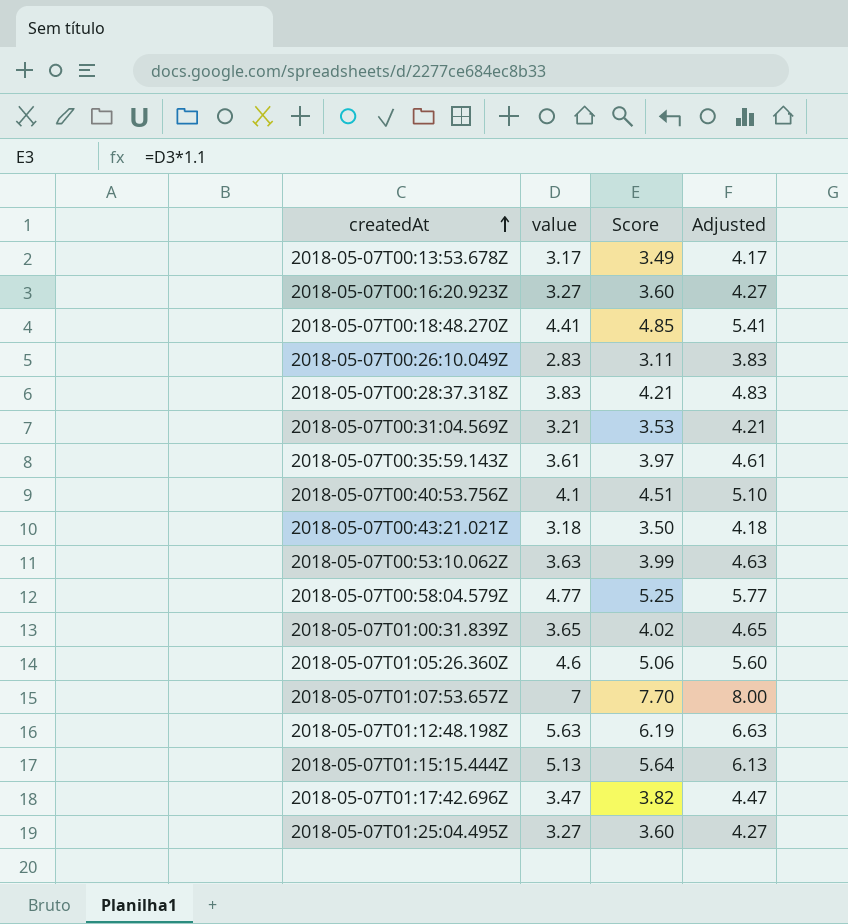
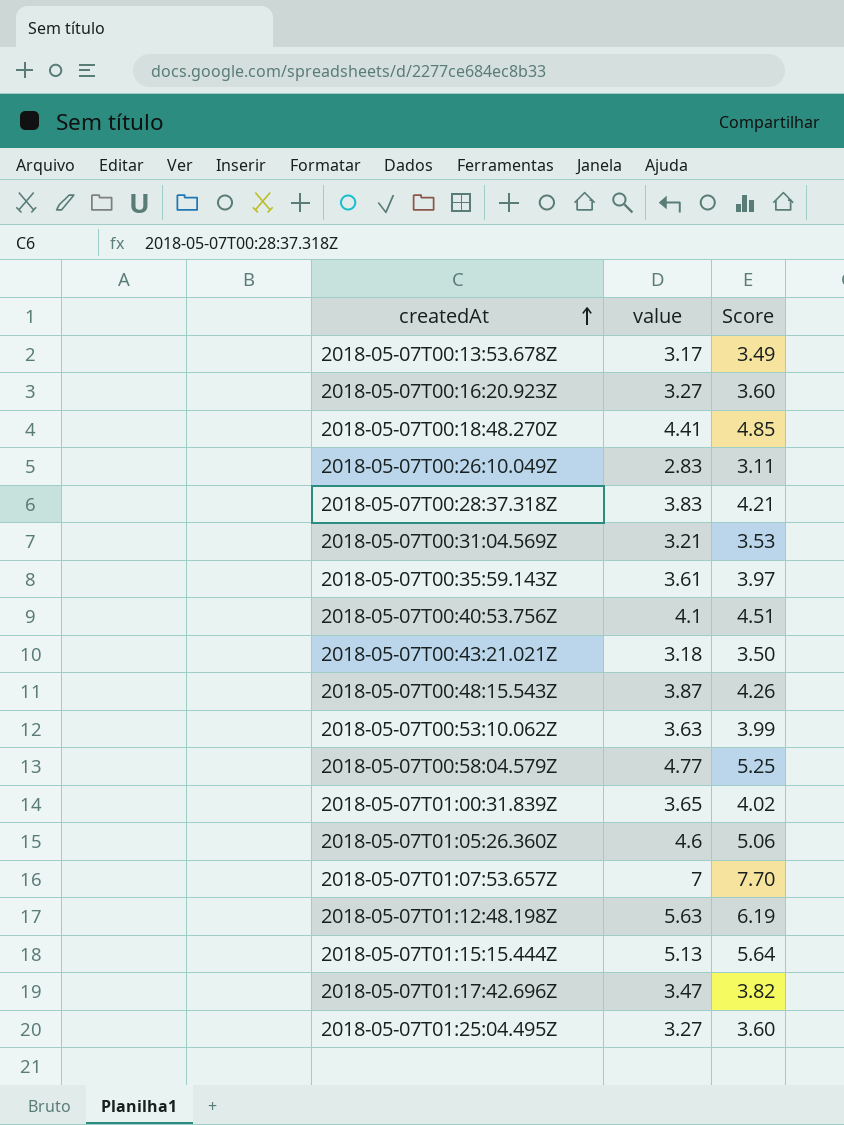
column Adjusted | formula: [value] + 1 -> none
row 2018-05-07T00:48:15.543Z: none -> 3.87 | 4.26

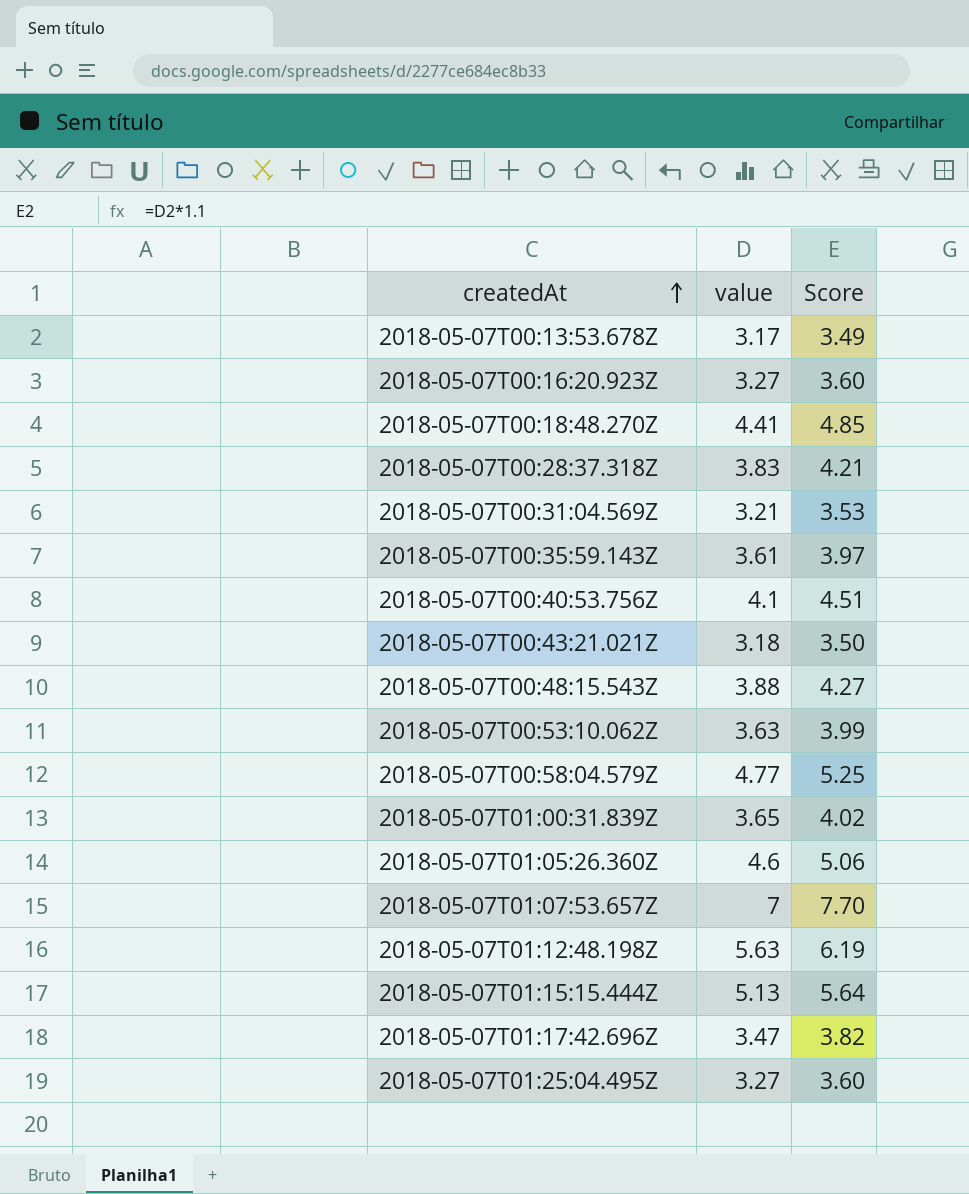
row 2018-05-07T00:26:10.049Z: 2.83 | 3.11 -> none
2018-05-07T00:48:15.543Z | value: 3.87 -> 3.88
2018-05-07T00:48:15.543Z | Score: 4.26 -> 4.27

